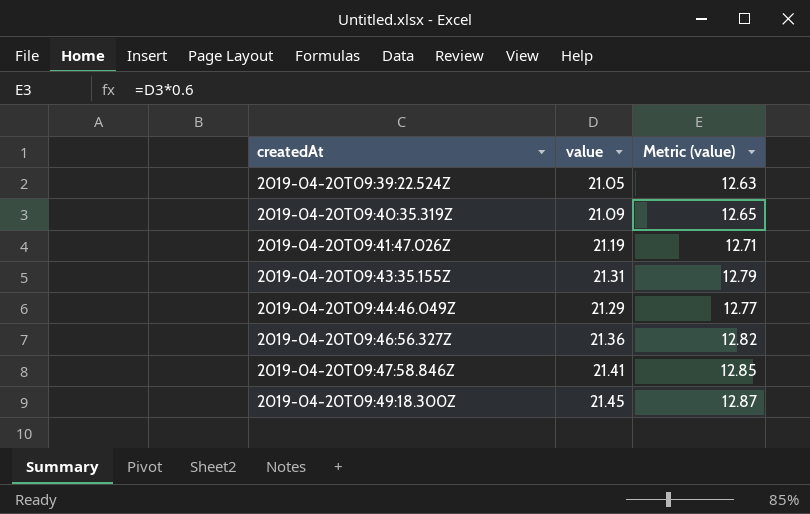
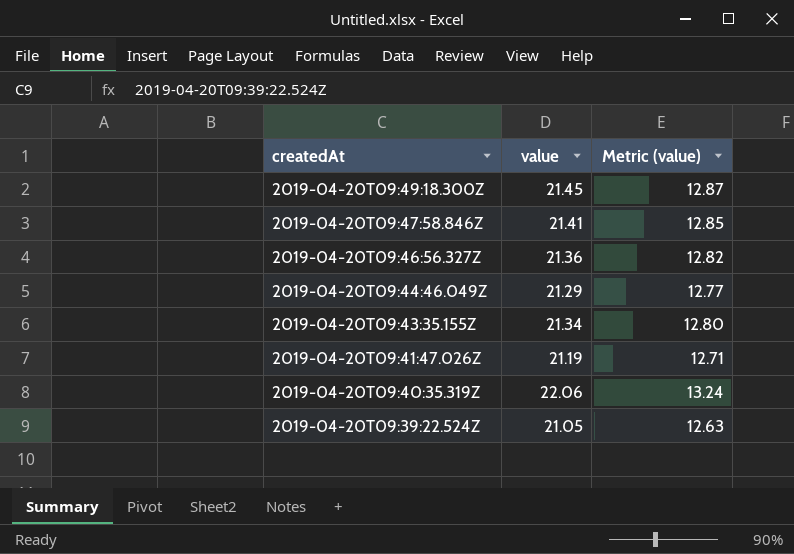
row order: createdAt ascending -> createdAt descending
2019-04-20T09:43:35.155Z | value: 21.31 -> 21.34
2019-04-20T09:43:35.155Z | Metric (value): 12.79 -> 12.80
2019-04-20T09:40:35.319Z | value: 21.09 -> 22.06
2019-04-20T09:40:35.319Z | Metric (value): 12.65 -> 13.24

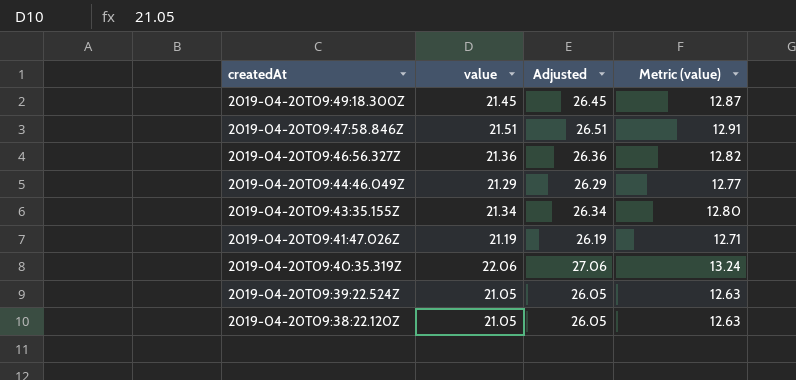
column Adjusted | formula: none -> [value] + 5
2019-04-20T09:47:58.846Z | value: 21.41 -> 21.51
2019-04-20T09:47:58.846Z | Metric (value): 12.85 -> 12.91
row 2019-04-20T09:38:22.120Z: none -> 21.05 | 26.05 | 12.63

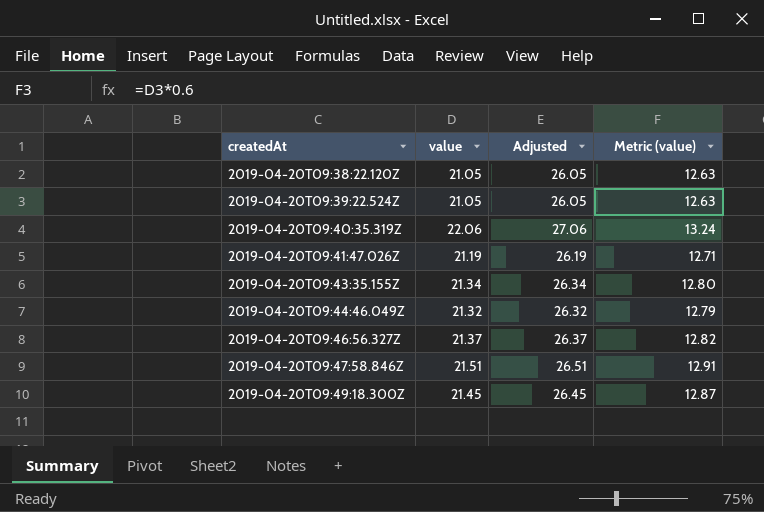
row order: createdAt descending -> createdAt ascending
2019-04-20T09:44:46.049Z | value: 21.29 -> 21.32
2019-04-20T09:44:46.049Z | Adjusted: 26.29 -> 26.32
2019-04-20T09:44:46.049Z | Metric (value): 12.77 -> 12.79
2019-04-20T09:46:56.327Z | value: 21.36 -> 21.37
2019-04-20T09:46:56.327Z | Adjusted: 26.36 -> 26.37

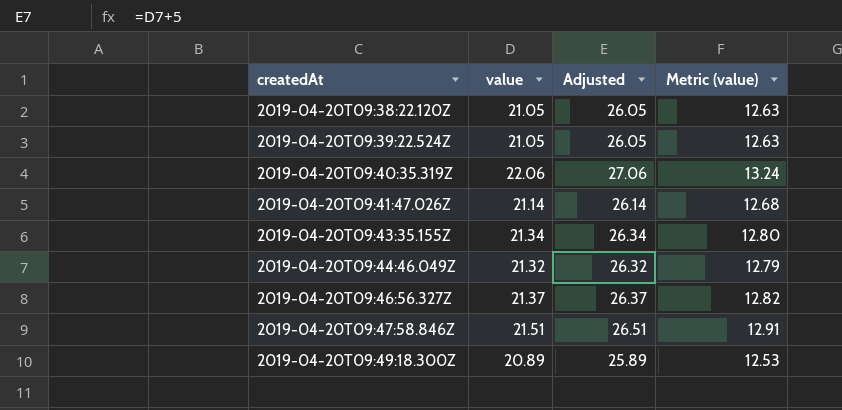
2019-04-20T09:41:47.026Z | value: 21.19 -> 21.14
2019-04-20T09:41:47.026Z | Adjusted: 26.19 -> 26.14
2019-04-20T09:41:47.026Z | Metric (value): 12.71 -> 12.68
2019-04-20T09:49:18.300Z | value: 21.45 -> 20.89
2019-04-20T09:49:18.300Z | Adjusted: 26.45 -> 25.89
2019-04-20T09:49:18.300Z | Metric (value): 12.87 -> 12.53

